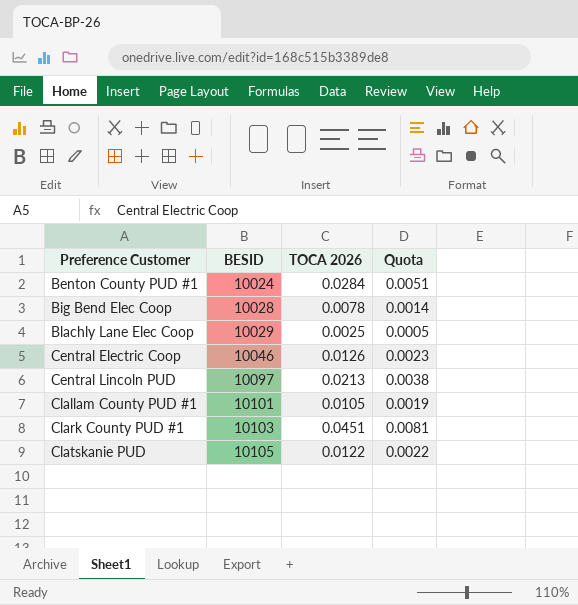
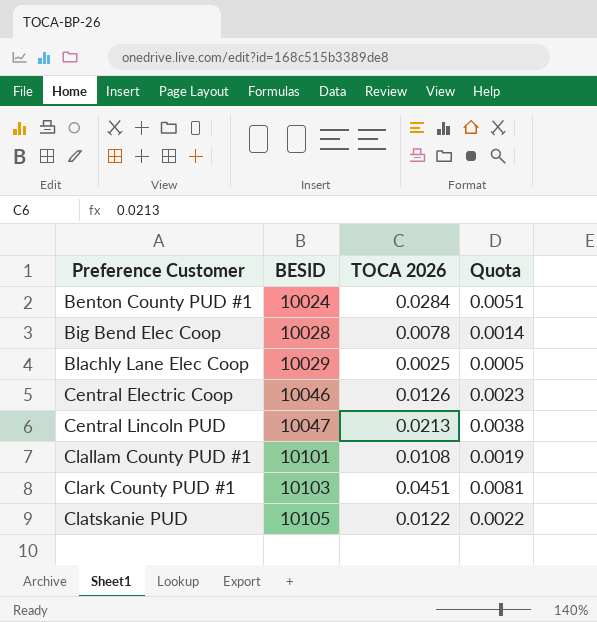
Central Lincoln PUD | BESID: 10097 -> 10047
Clallam County PUD #1 | TOCA 2026: 0.0105 -> 0.0108

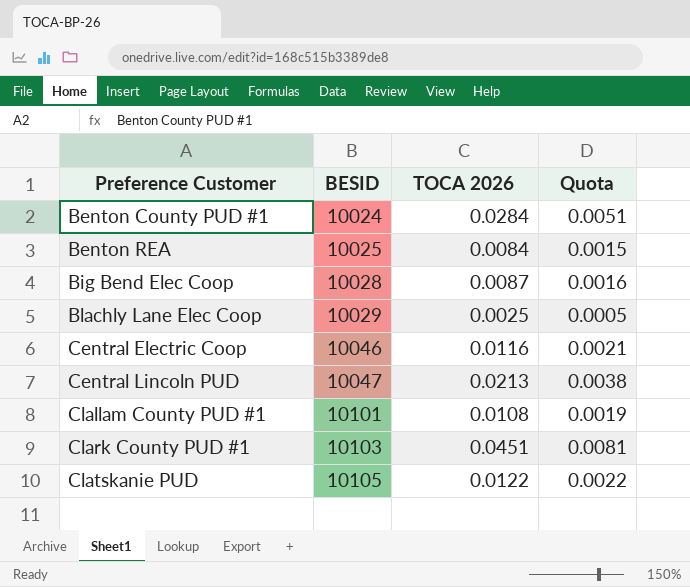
row Benton REA: none -> 10025 | 0.0084 | 0.0015
Big Bend Elec Coop | TOCA 2026: 0.0078 -> 0.0087
Big Bend Elec Coop | Quota: 0.0014 -> 0.0016
Central Electric Coop | TOCA 2026: 0.0126 -> 0.0116
Central Electric Coop | Quota: 0.0023 -> 0.0021

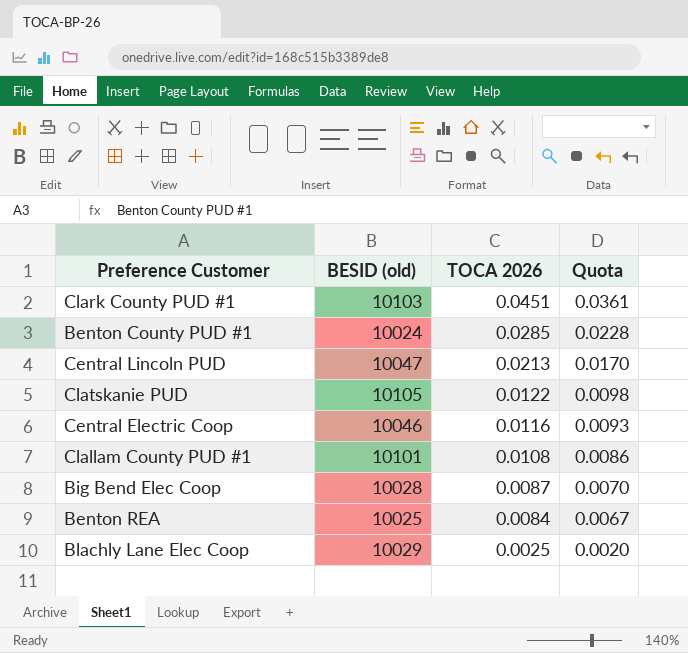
row order: Preference Customer ascending -> TOCA 2026 descending
column name: BESID -> BESID (old)
column Quota | formula: [TOCA 2026] * 0.18 -> [TOCA 2026] * 0.8
Benton County PUD #1 | TOCA 2026: 0.0284 -> 0.0285

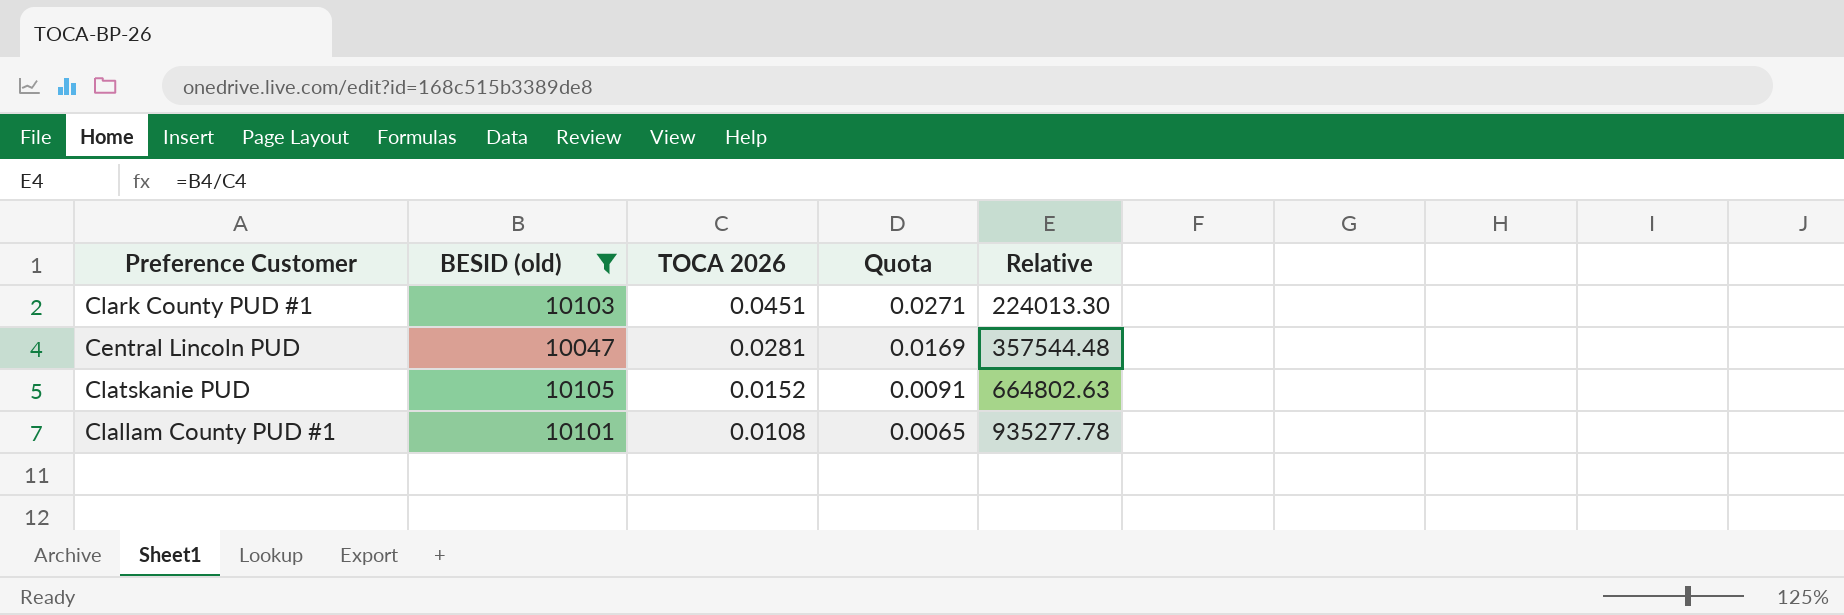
filter: none -> BESID (old) >= 10047
column Quota | formula: [TOCA 2026] * 0.8 -> [TOCA 2026] * 0.6
column Relative | formula: none -> [BESID (old)] / [TOCA 2026]
Central Lincoln PUD | TOCA 2026: 0.0213 -> 0.0281
Clatskanie PUD | TOCA 2026: 0.0122 -> 0.0152

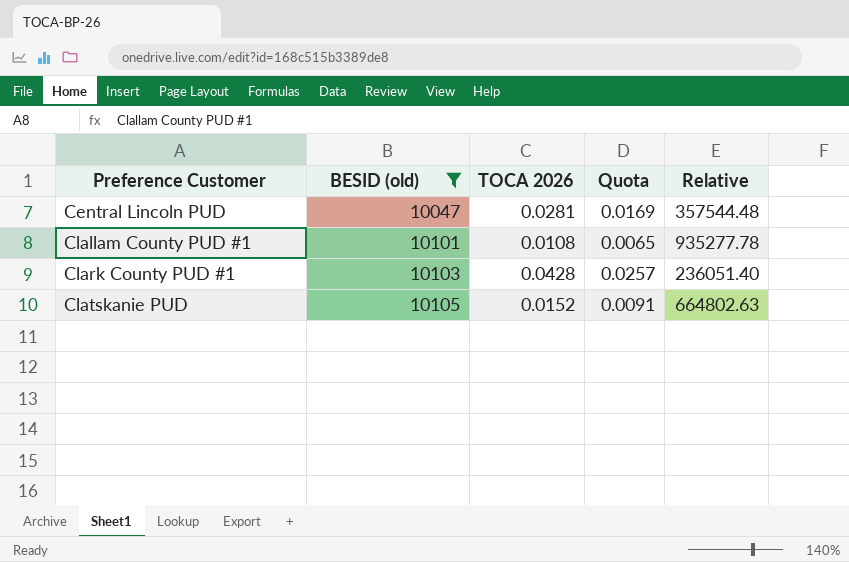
row order: TOCA 2026 descending -> Preference Customer ascending
Clark County PUD #1 | TOCA 2026: 0.0451 -> 0.0428
Clark County PUD #1 | Quota: 0.0271 -> 0.0257
Clark County PUD #1 | Relative: 224013.30 -> 236051.40

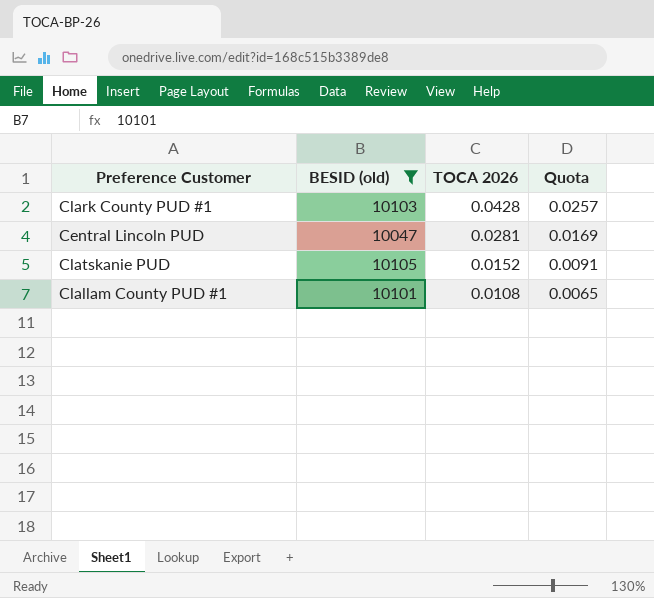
row order: Preference Customer ascending -> TOCA 2026 descending
column Relative | formula: [BESID (old)] / [TOCA 2026] -> none

